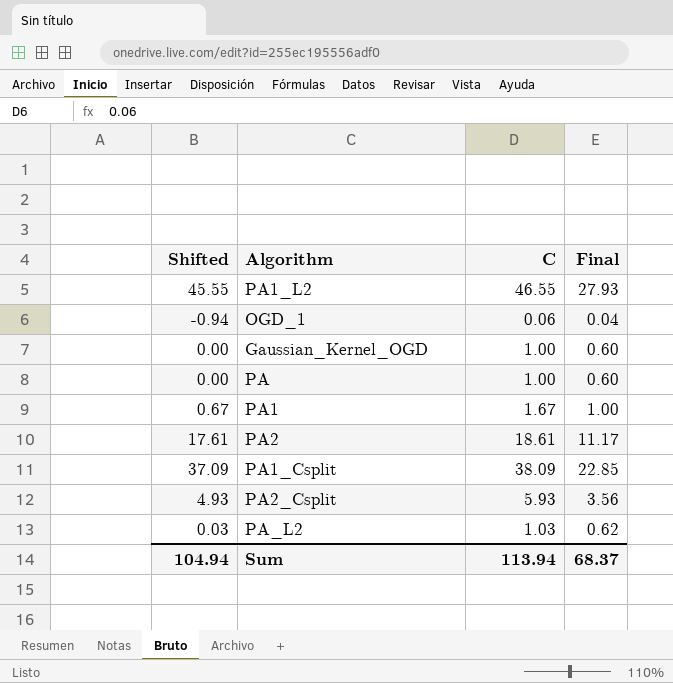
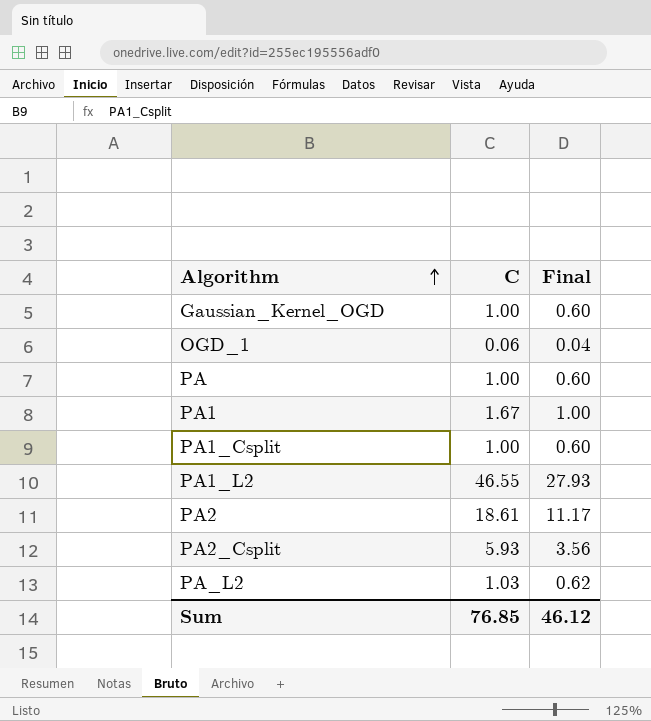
row order: none -> Algorithm ascending
column Shifted | formula: [C] - 1 -> none
PA1_Csplit | C: 38.09 -> 1.00
PA1_Csplit | Final: 22.85 -> 0.60
Sum | C: 113.94 -> 76.85
Sum | Final: 68.37 -> 46.12

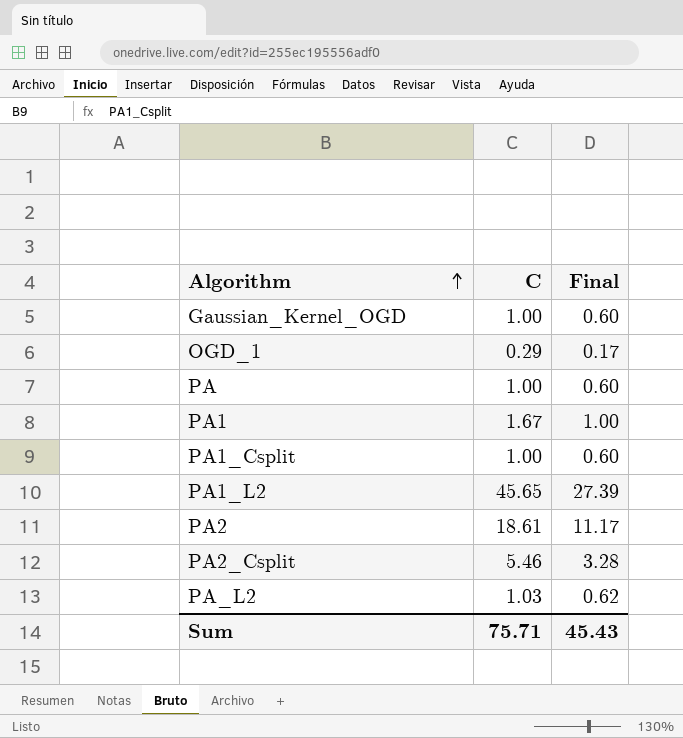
OGD_1 | C: 0.06 -> 0.29
OGD_1 | Final: 0.04 -> 0.17
PA1_L2 | C: 46.55 -> 45.65
PA1_L2 | Final: 27.93 -> 27.39
PA2_Csplit | C: 5.93 -> 5.46
PA2_Csplit | Final: 3.56 -> 3.28
Sum | C: 76.85 -> 75.71
Sum | Final: 46.12 -> 45.43

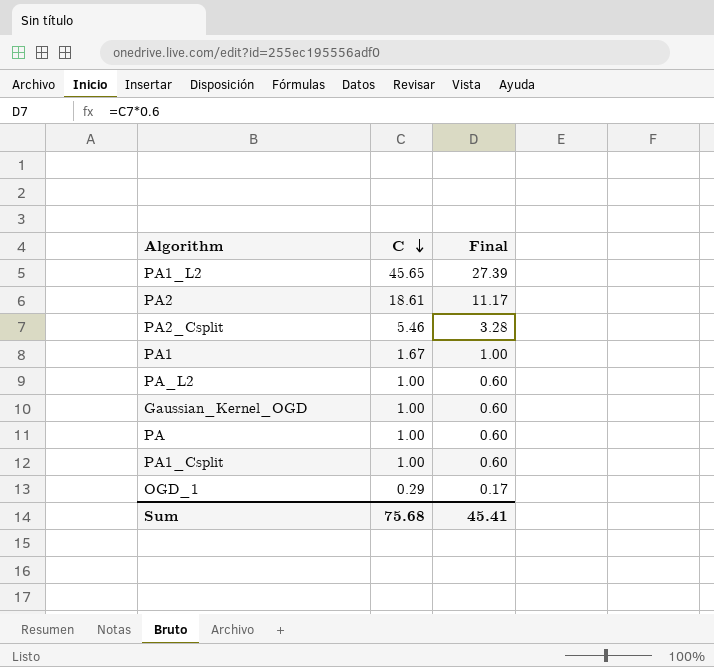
row order: Algorithm ascending -> C descending
PA_L2 | C: 1.03 -> 1.00
PA_L2 | Final: 0.62 -> 0.60
Sum | C: 75.71 -> 75.68
Sum | Final: 45.43 -> 45.41

